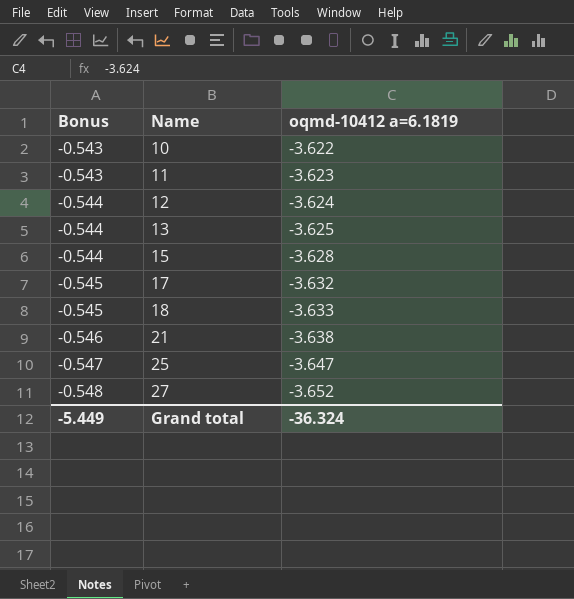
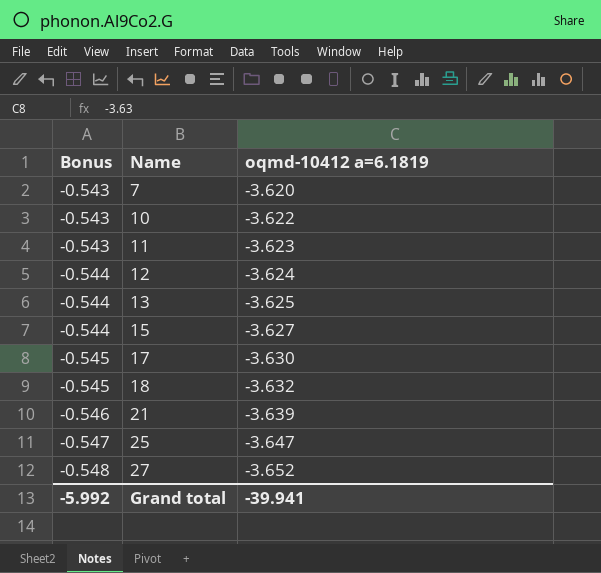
row 7: none -> -0.543 | -3.620
15 | oqmd-10412 a=6.1819: -3.628 -> -3.627
17 | oqmd-10412 a=6.1819: -3.632 -> -3.630
18 | oqmd-10412 a=6.1819: -3.633 -> -3.632
21 | oqmd-10412 a=6.1819: -3.638 -> -3.639
Grand total | Bonus: -5.449 -> -5.992
Grand total | oqmd-10412 a=6.1819: -36.324 -> -39.941

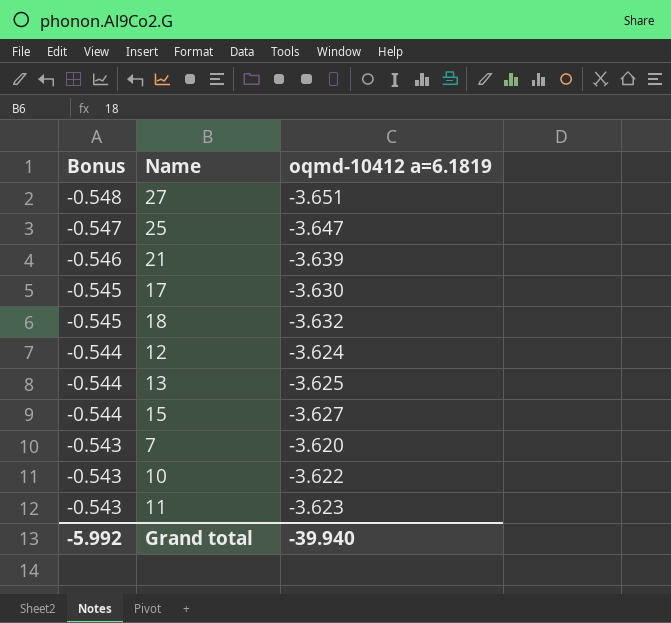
row order: Bonus descending -> Bonus ascending
27 | oqmd-10412 a=6.1819: -3.652 -> -3.651
Grand total | oqmd-10412 a=6.1819: -39.941 -> -39.940

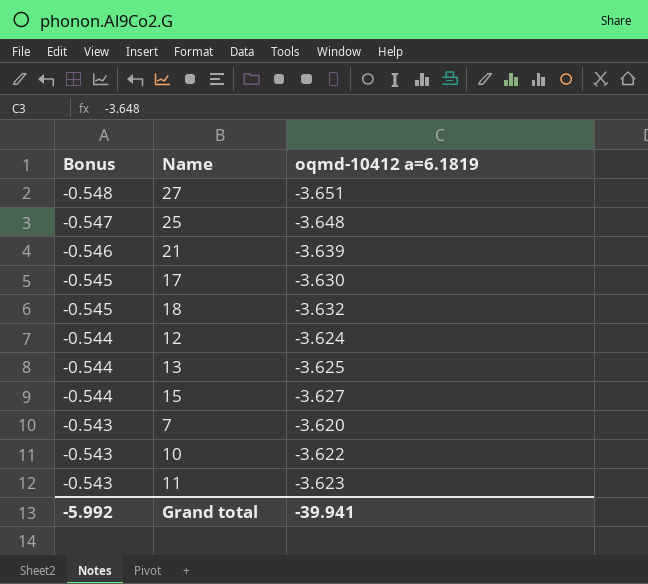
25 | oqmd-10412 a=6.1819: -3.647 -> -3.648
Grand total | oqmd-10412 a=6.1819: -39.940 -> -39.941

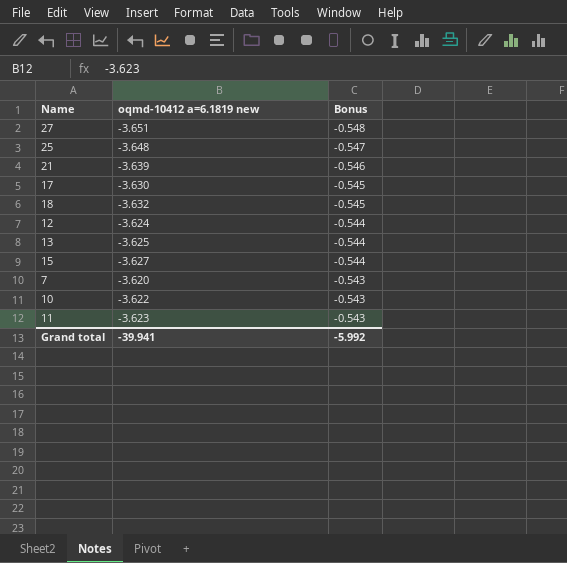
column name: oqmd-10412 a=6.1819 -> oqmd-10412 a=6.1819 new
column Bonus | position: 1 -> 3

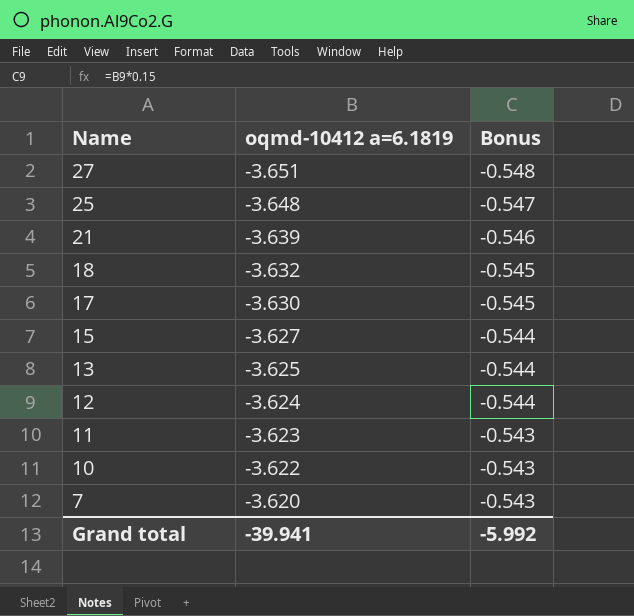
row order: Bonus ascending -> Name descending
column name: oqmd-10412 a=6.1819 new -> oqmd-10412 a=6.1819

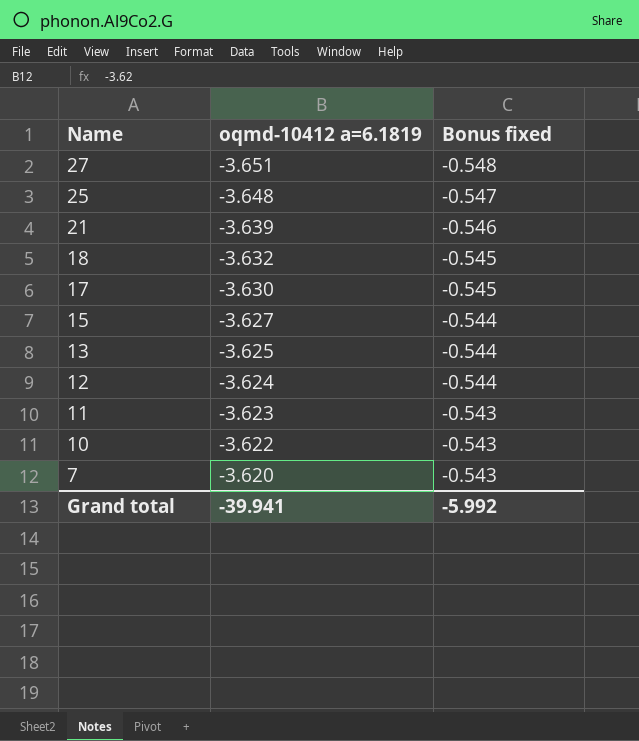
column name: Bonus -> Bonus fixed

